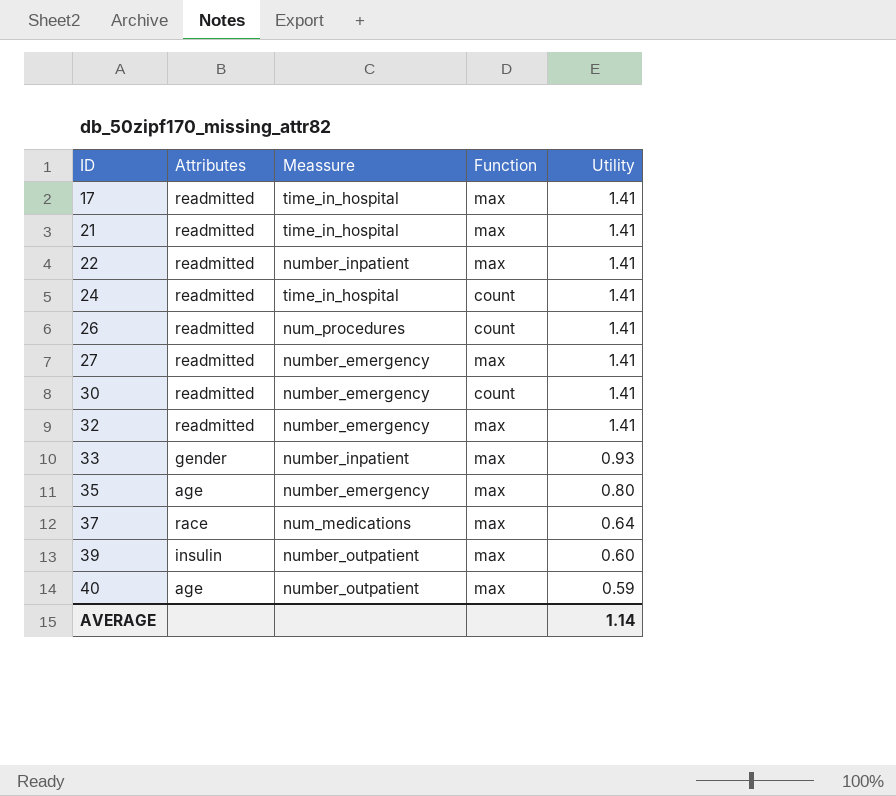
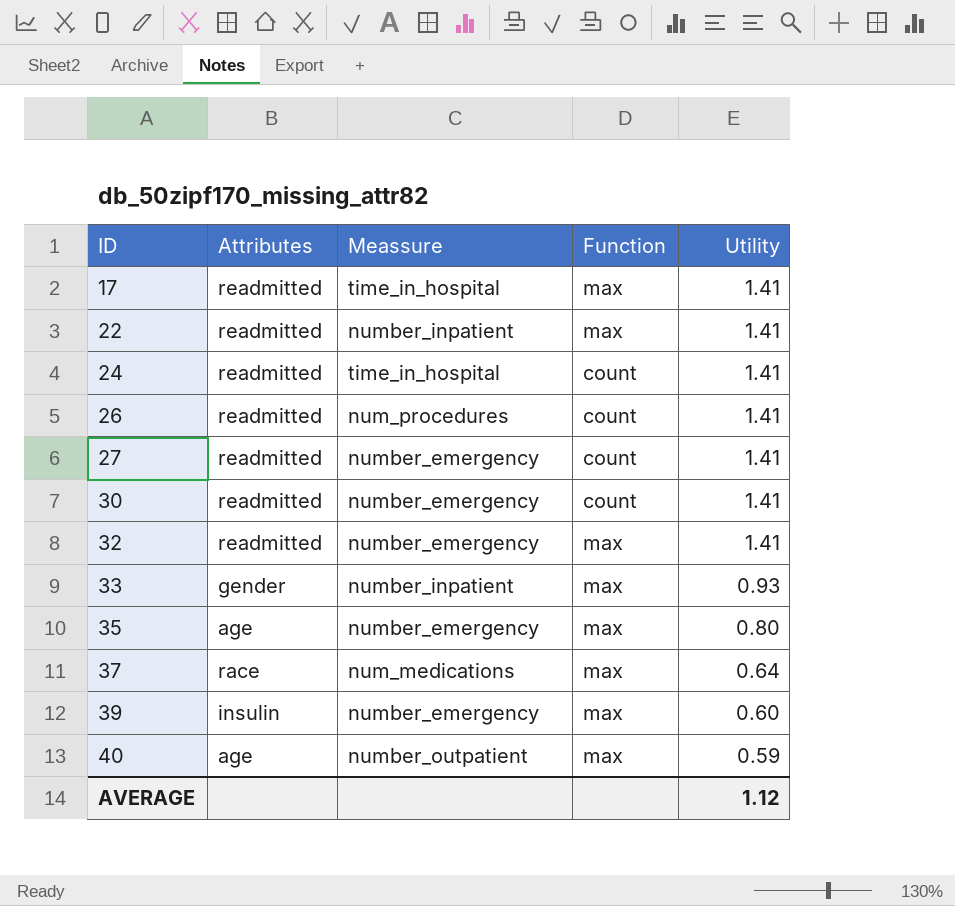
row 21: readmitted | time_in_hospital | max | 1.41 -> none
27 | Function: max -> count
39 | Meassure: number_outpatient -> number_emergency
AVERAGE | Utility: 1.14 -> 1.12

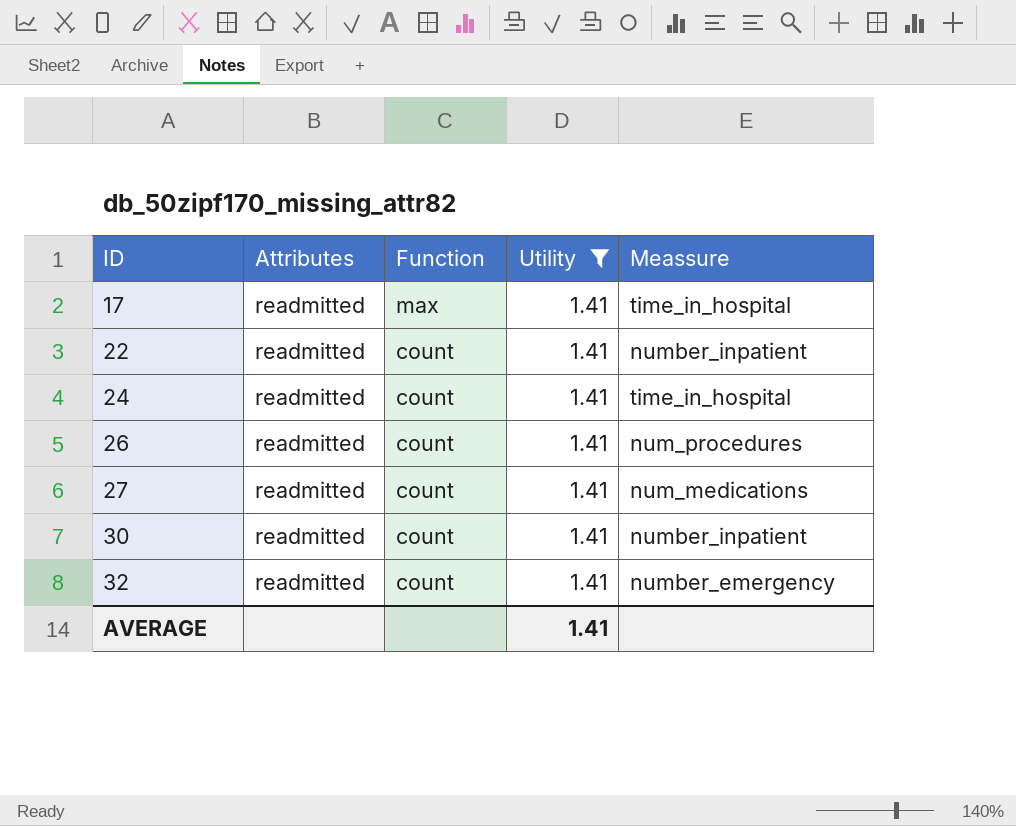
filter: none -> Utility = 1.41
column Meassure | position: 3 -> 5
22 | Function: max -> count
27 | Meassure: number_emergency -> num_medications
30 | Meassure: number_emergency -> number_inpatient
32 | Function: max -> count
AVERAGE | Utility: 1.12 -> 1.41

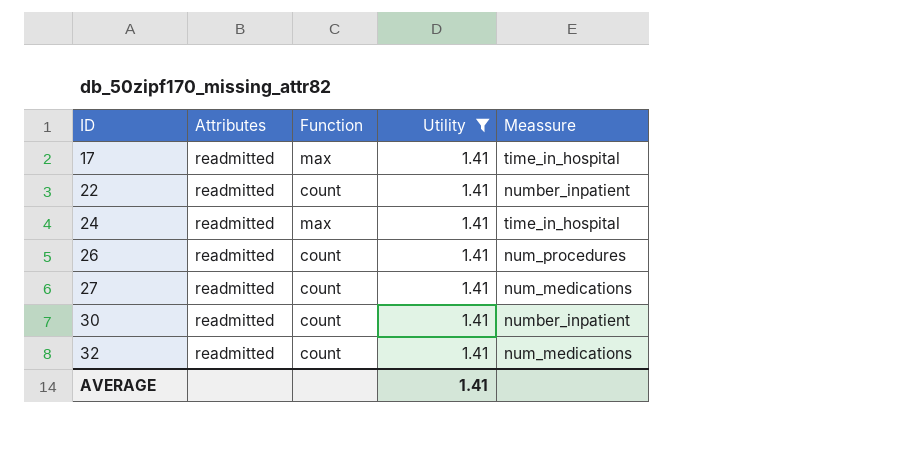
24 | Function: count -> max
32 | Meassure: number_emergency -> num_medications

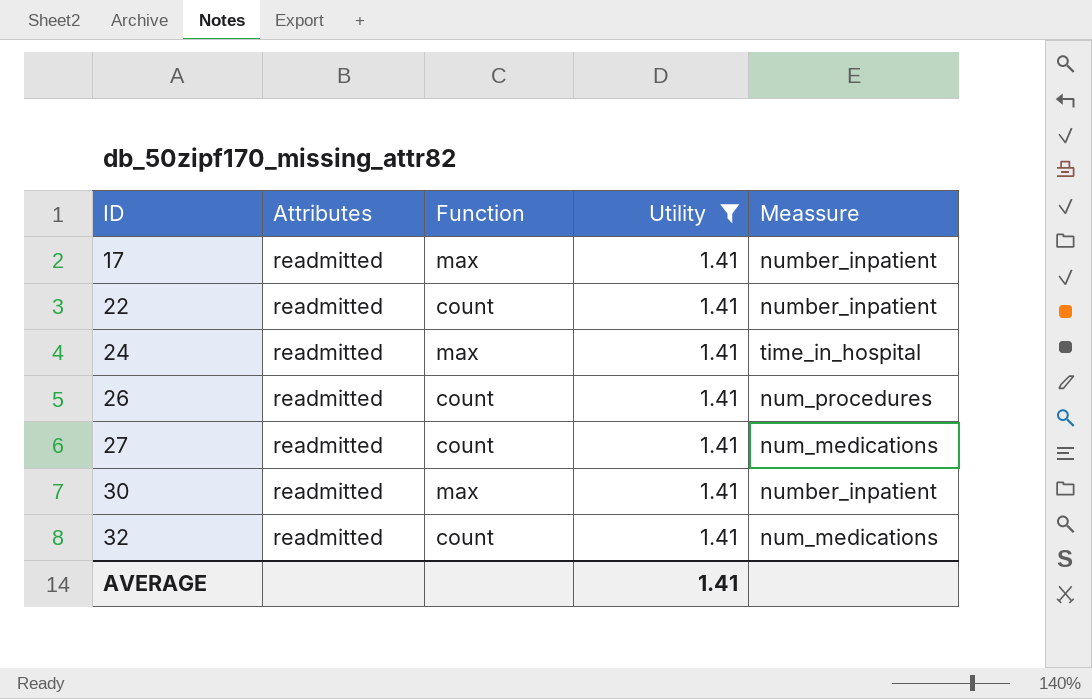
17 | Meassure: time_in_hospital -> number_inpatient
30 | Function: count -> max

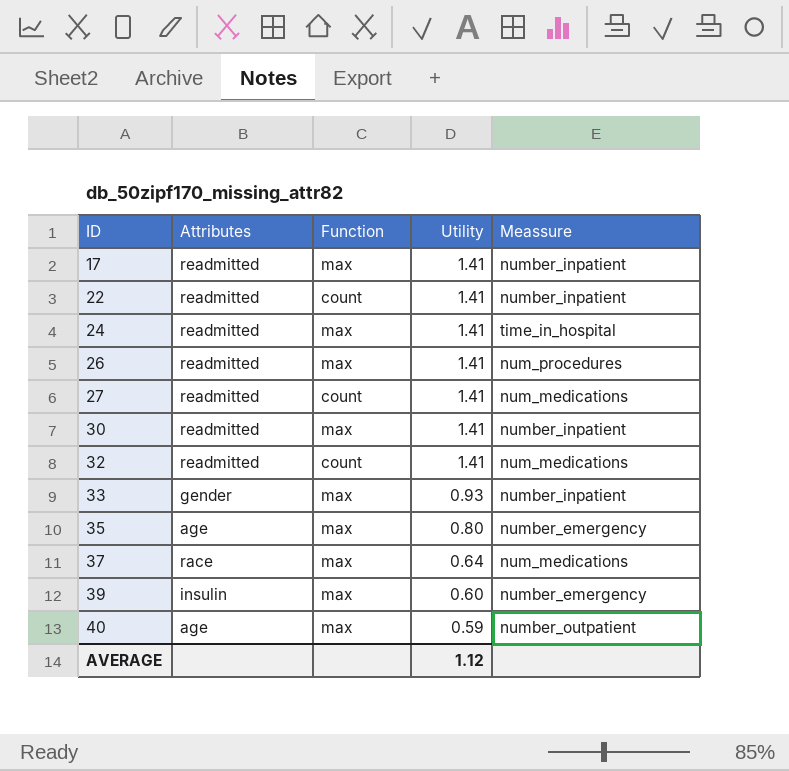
filter: Utility = 1.41 -> none
26 | Function: count -> max
AVERAGE | Utility: 1.41 -> 1.12

